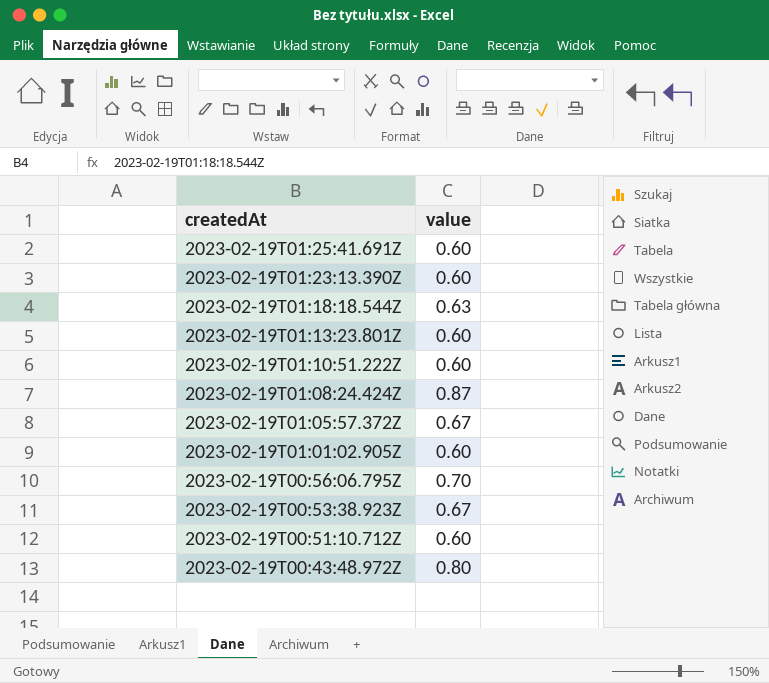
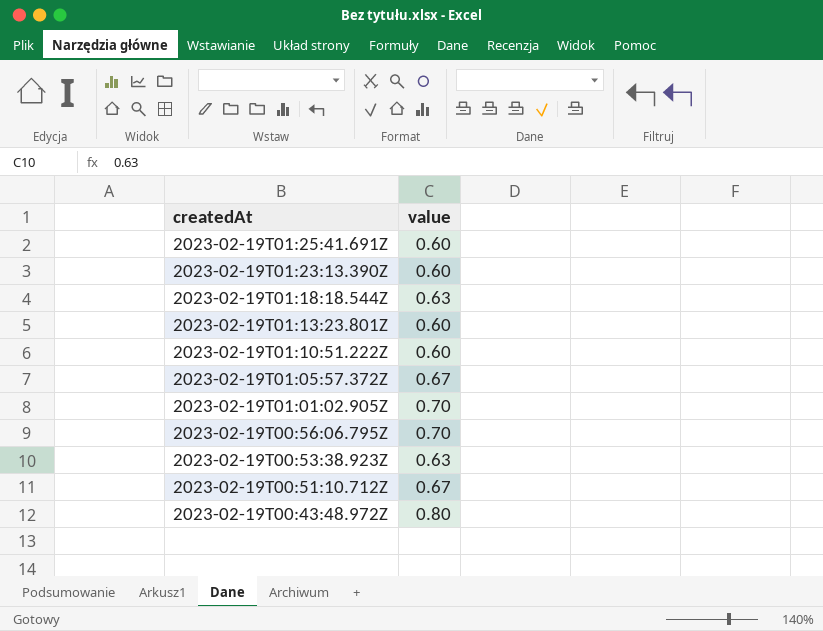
row 2023-02-19T01:08:24.424Z: 0.87 -> none
2023-02-19T01:01:02.905Z | value: 0.60 -> 0.70
2023-02-19T00:53:38.923Z | value: 0.67 -> 0.63
2023-02-19T00:51:10.712Z | value: 0.60 -> 0.67

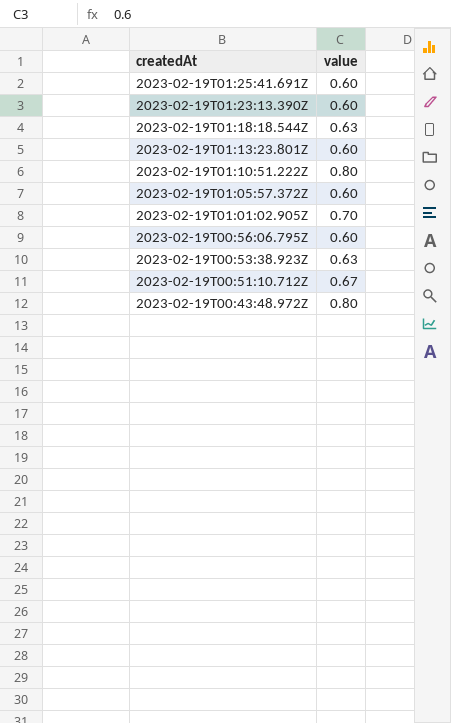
2023-02-19T01:10:51.222Z | value: 0.60 -> 0.80
2023-02-19T01:05:57.372Z | value: 0.67 -> 0.60
2023-02-19T00:56:06.795Z | value: 0.70 -> 0.60

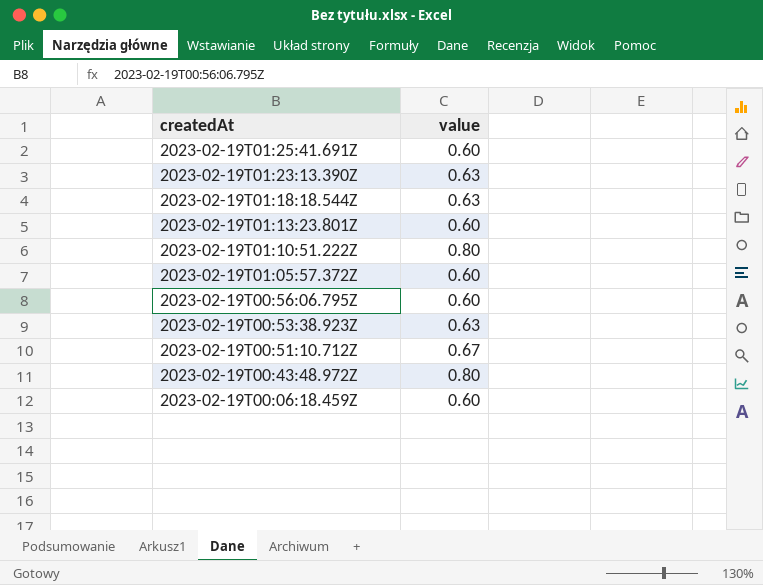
row 2023-02-19T01:01:02.905Z: 0.70 -> none
2023-02-19T01:23:13.390Z | value: 0.60 -> 0.63
row 2023-02-19T00:06:18.459Z: none -> 0.60

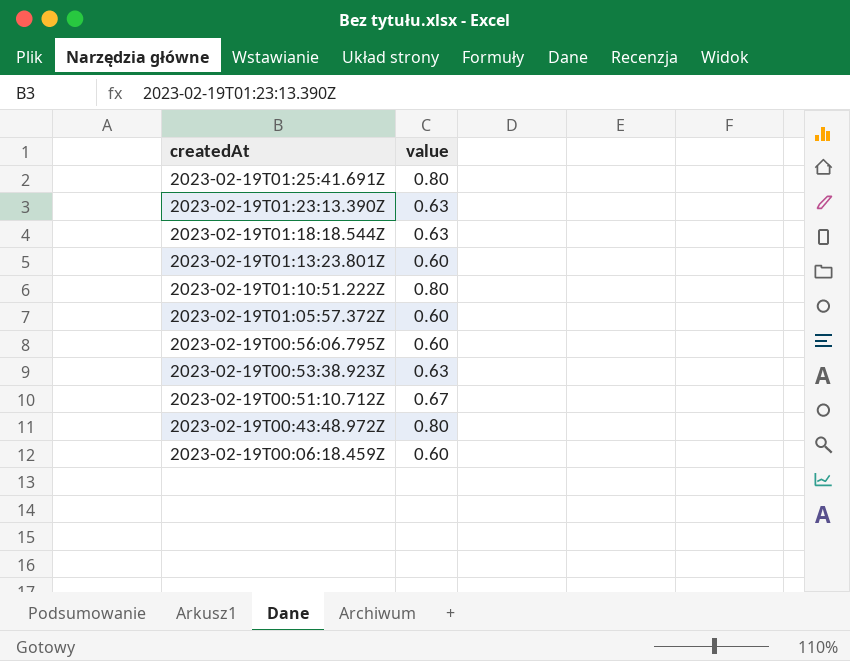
2023-02-19T01:25:41.691Z | value: 0.60 -> 0.80

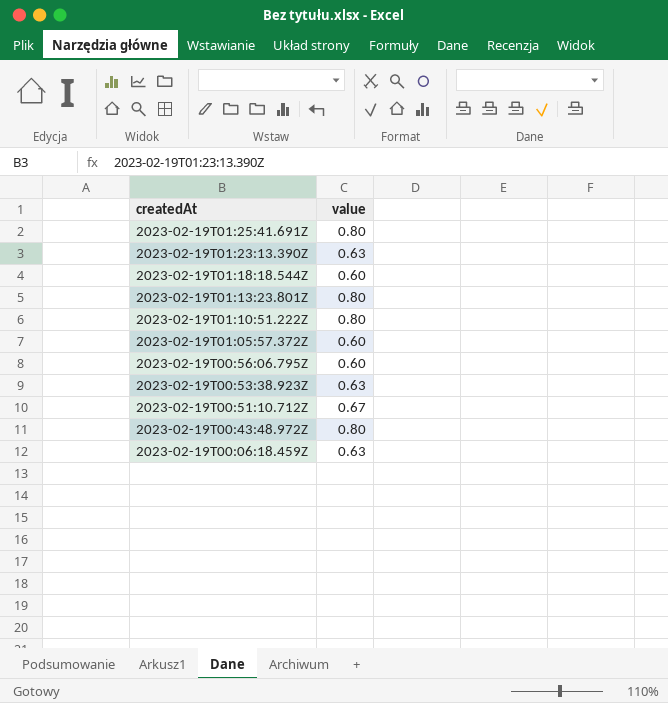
2023-02-19T01:18:18.544Z | value: 0.63 -> 0.60
2023-02-19T01:13:23.801Z | value: 0.60 -> 0.80
2023-02-19T00:06:18.459Z | value: 0.60 -> 0.63

